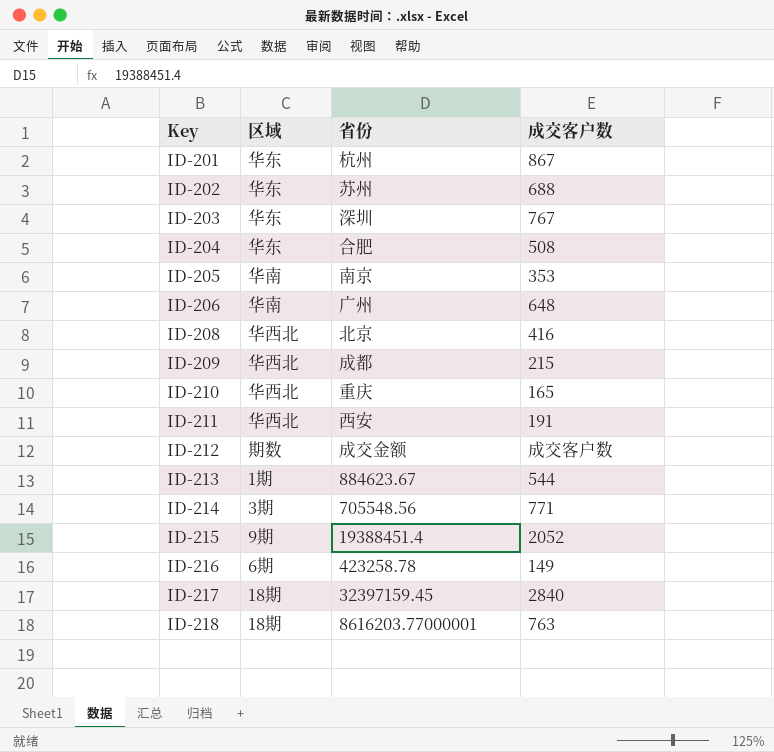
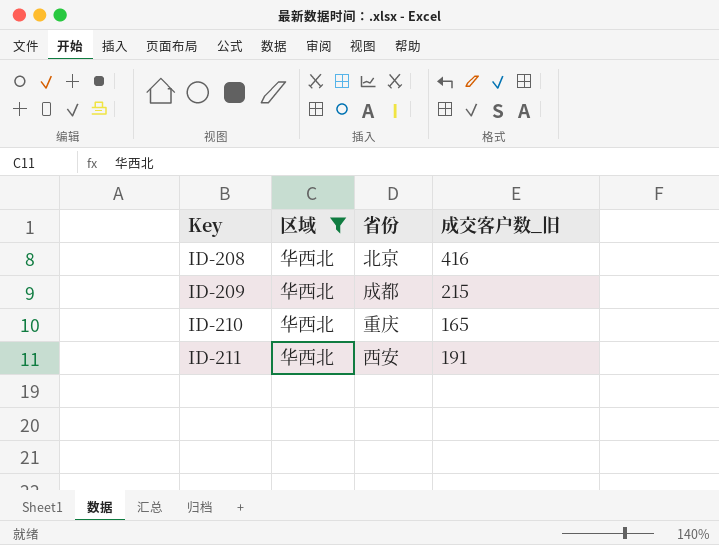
filter: none -> 区域 = 华西北
column name: 成交客户数 -> 成交客户数_旧

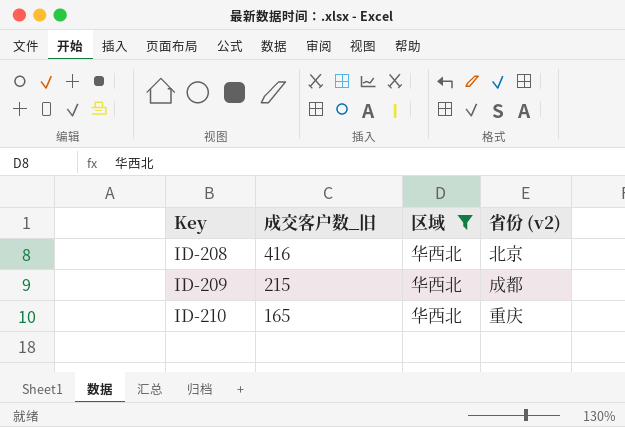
column 成交客户数_旧 | position: 4 -> 2
column name: 省份 -> 省份 (v2)
row ID-211: 华西北 | 西安 | 191 -> none

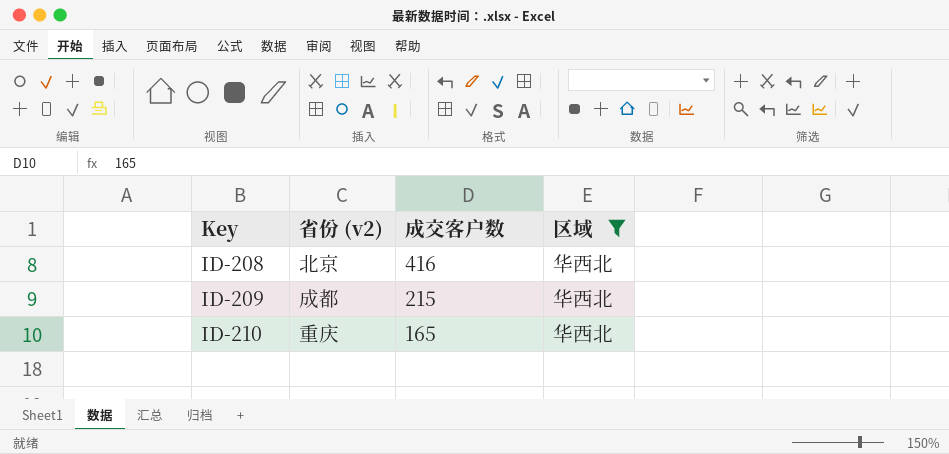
column 省份 (v2) | position: 4 -> 2
column name: 成交客户数_旧 -> 成交客户数

